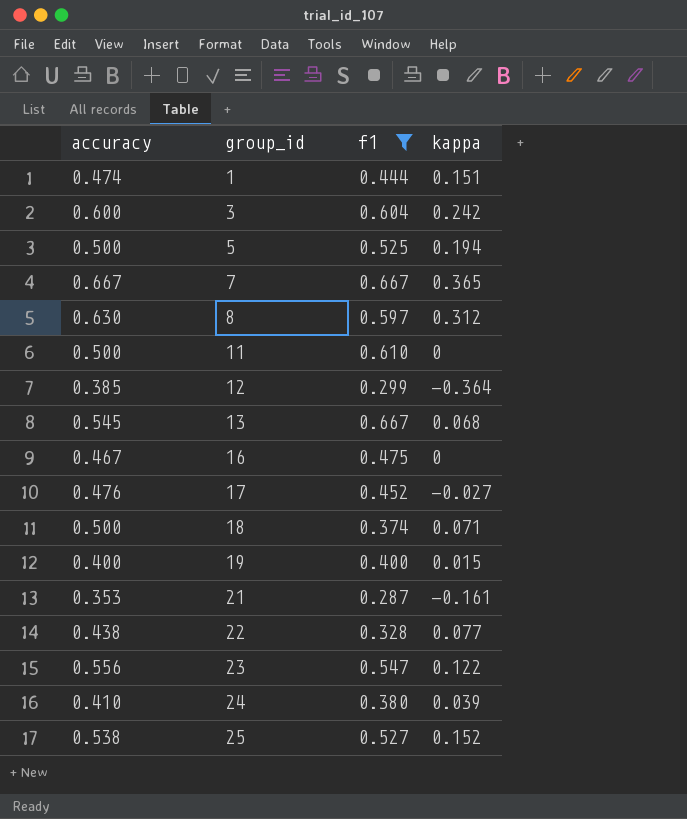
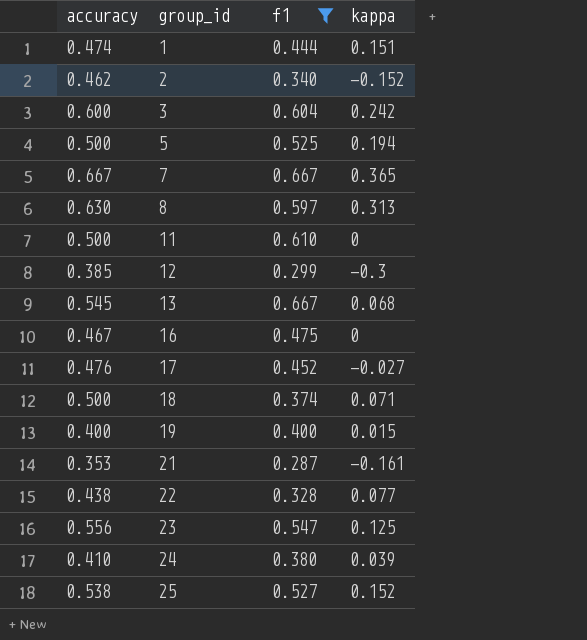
row 2: none -> 0.462 | 0.340 | -0.152
8 | kappa: 0.312 -> 0.313
12 | kappa: -0.364 -> -0.3
23 | kappa: 0.122 -> 0.125

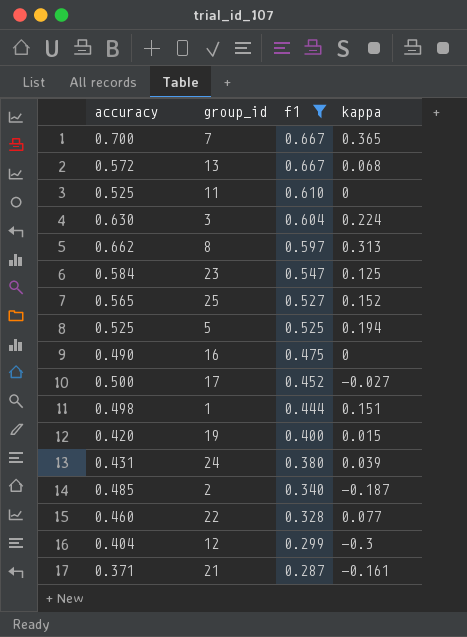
row order: group_id ascending -> f1 descending
row 18: 0.500 | 0.374 | 0.071 -> none
7 | accuracy: 0.667 -> 0.700
13 | accuracy: 0.545 -> 0.572
11 | accuracy: 0.500 -> 0.525
3 | accuracy: 0.600 -> 0.630
3 | kappa: 0.242 -> 0.224
8 | accuracy: 0.630 -> 0.662
23 | accuracy: 0.556 -> 0.584
25 | accuracy: 0.538 -> 0.565
5 | accuracy: 0.500 -> 0.525
16 | accuracy: 0.467 -> 0.490
17 | accuracy: 0.476 -> 0.500
1 | accuracy: 0.474 -> 0.498
19 | accuracy: 0.400 -> 0.420
24 | accuracy: 0.410 -> 0.431
2 | accuracy: 0.462 -> 0.485
2 | kappa: -0.152 -> -0.187
22 | accuracy: 0.438 -> 0.460
12 | accuracy: 0.385 -> 0.404
21 | accuracy: 0.353 -> 0.371

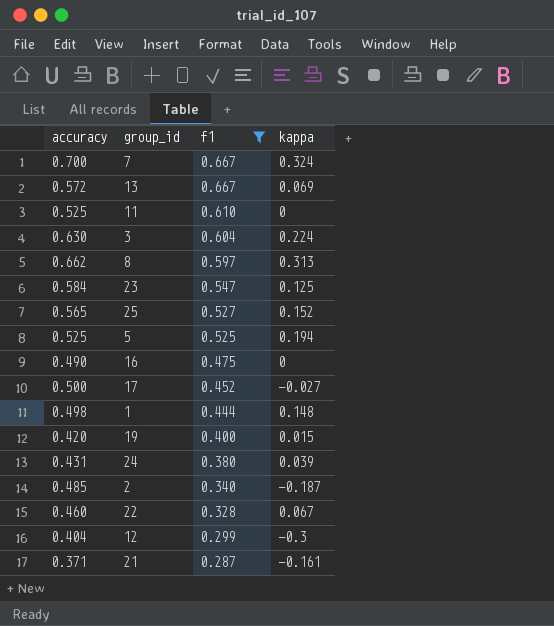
7 | kappa: 0.365 -> 0.324
13 | kappa: 0.068 -> 0.069
1 | kappa: 0.151 -> 0.148
22 | kappa: 0.077 -> 0.067

